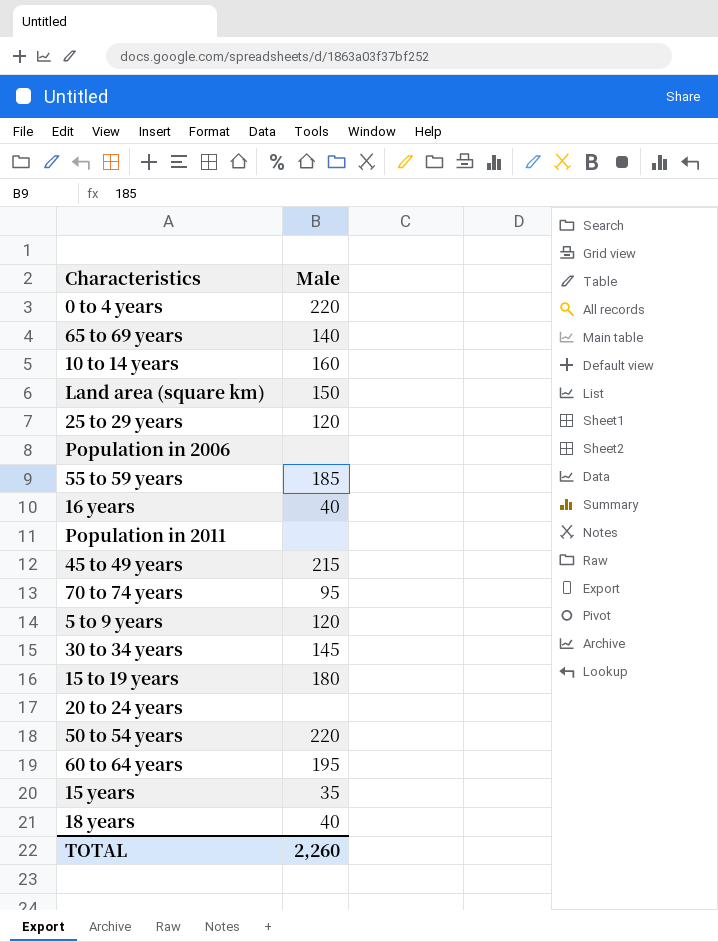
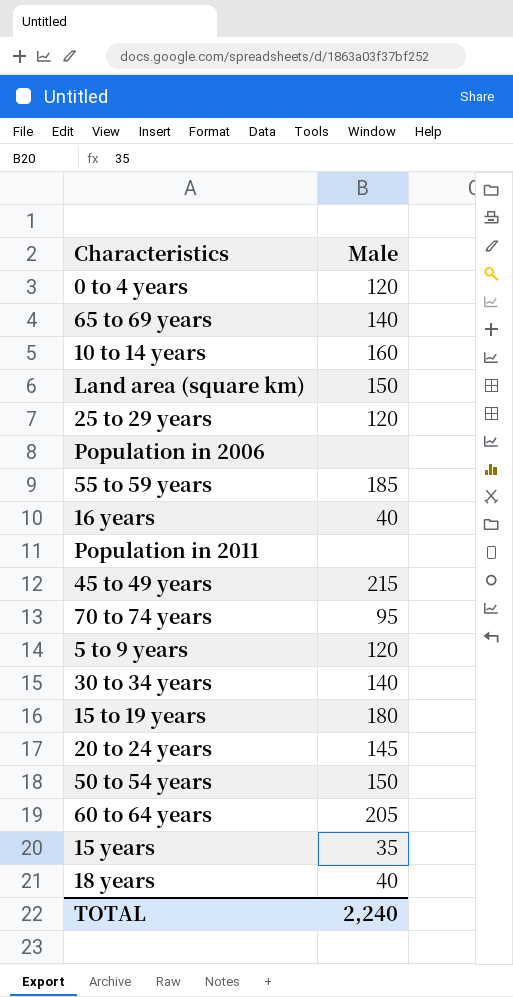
0 to 4 years | Male: 220 -> 120
30 to 34 years | Male: 145 -> 140
20 to 24 years | Male: none -> 145
50 to 54 years | Male: 220 -> 150
60 to 64 years | Male: 195 -> 205
TOTAL | Male: 2,260 -> 2,240

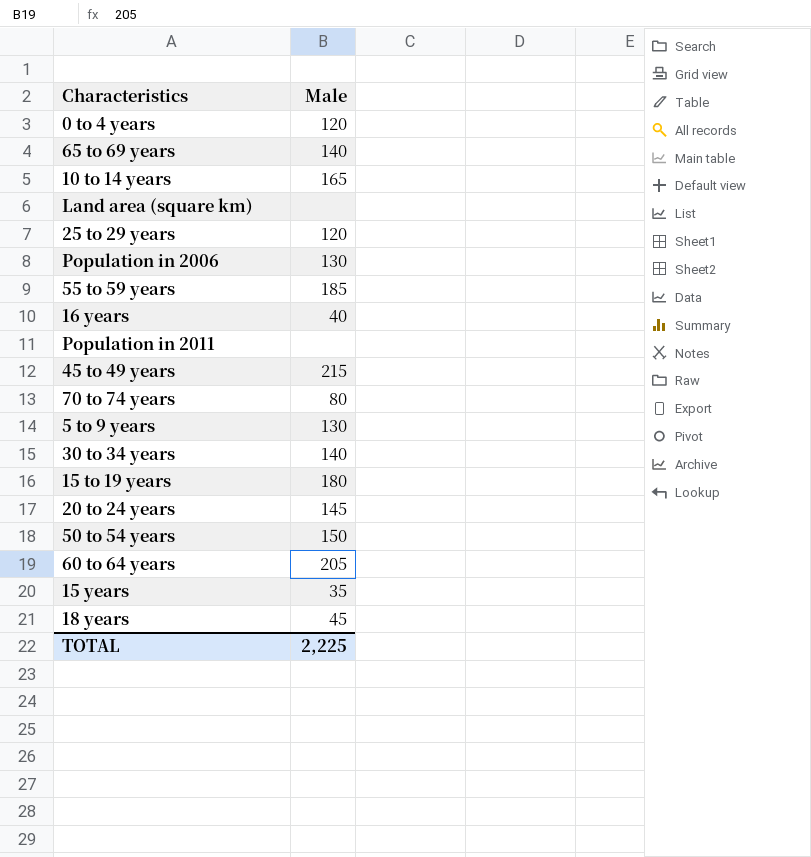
10 to 14 years | Male: 160 -> 165
Land area (square km) | Male: 150 -> none
Population in 2006 | Male: none -> 130
70 to 74 years | Male: 95 -> 80
5 to 9 years | Male: 120 -> 130
18 years | Male: 40 -> 45
TOTAL | Male: 2,240 -> 2,225

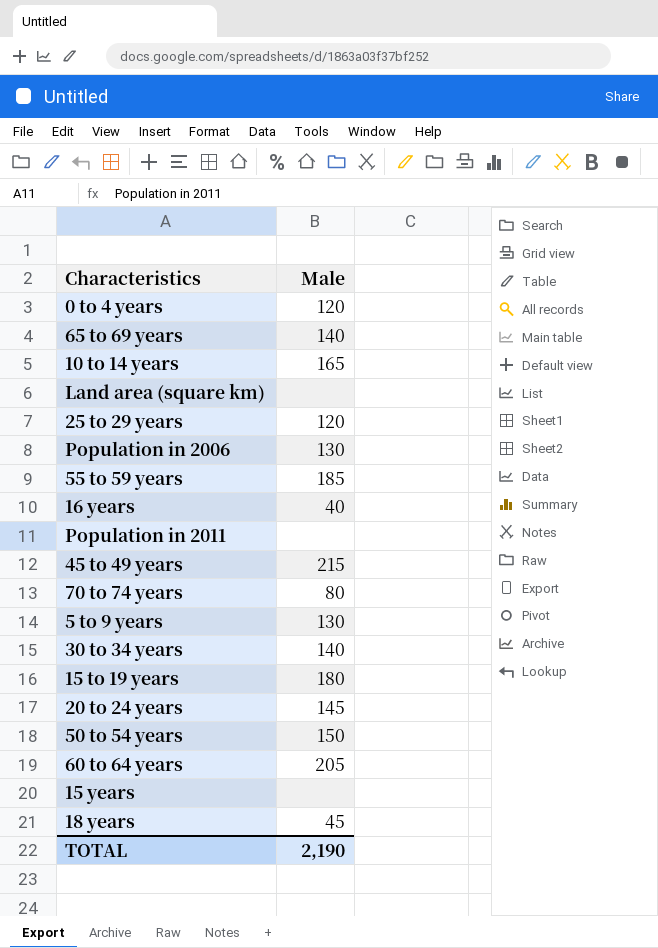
15 years | Male: 35 -> none
TOTAL | Male: 2,225 -> 2,190

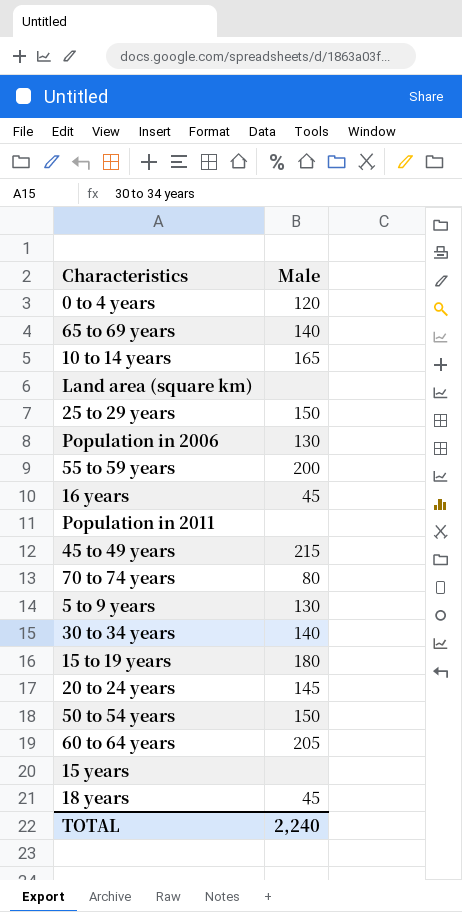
25 to 29 years | Male: 120 -> 150
55 to 59 years | Male: 185 -> 200
16 years | Male: 40 -> 45
TOTAL | Male: 2,190 -> 2,240

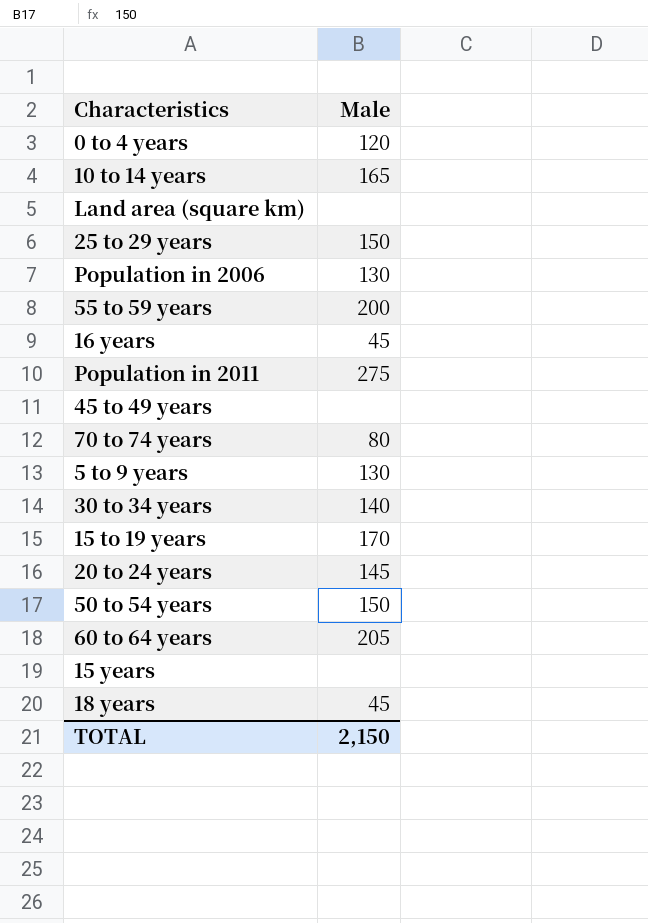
row 65 to 69 years: 140 -> none
Population in 2011 | Male: none -> 275
45 to 49 years | Male: 215 -> none
15 to 19 years | Male: 180 -> 170
TOTAL | Male: 2,240 -> 2,150

